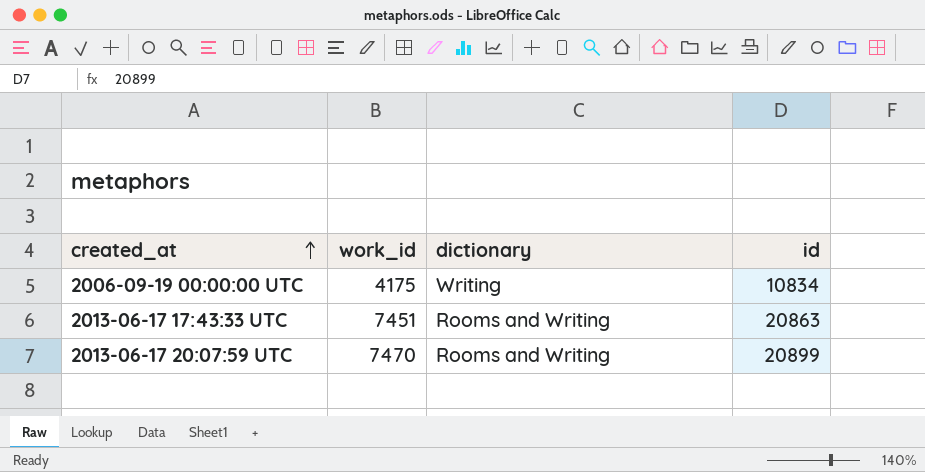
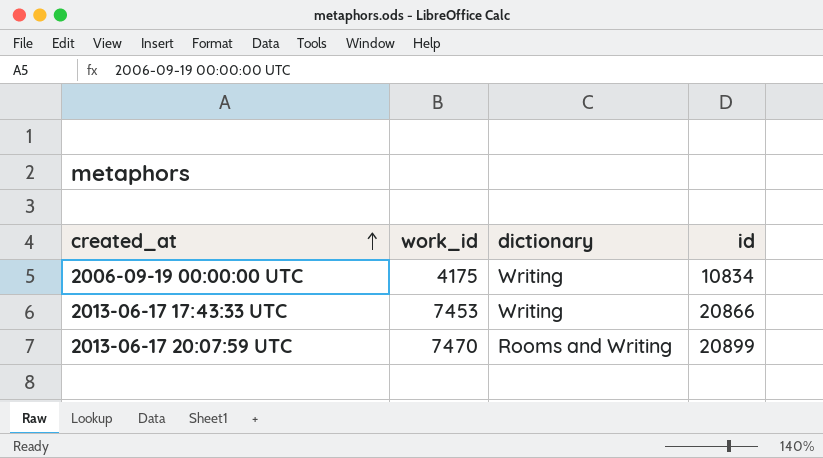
2013-06-17 17:43:33 UTC | work_id: 7451 -> 7453
2013-06-17 17:43:33 UTC | dictionary: Rooms and Writing -> Writing
2013-06-17 17:43:33 UTC | id: 20863 -> 20866

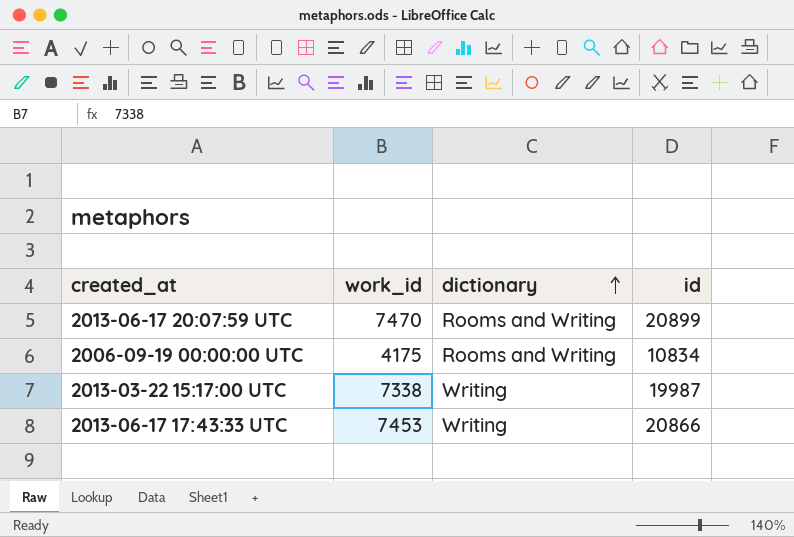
row order: created_at ascending -> dictionary ascending
2006-09-19 00:00:00 UTC | dictionary: Writing -> Rooms and Writing
row 2013-03-22 15:17:00 UTC: none -> 7338 | Writing | 19987

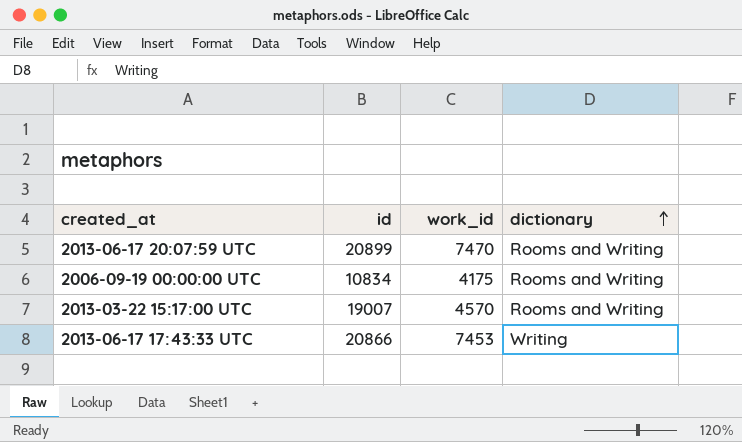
column id | position: 4 -> 2
2013-03-22 15:17:00 UTC | id: 19987 -> 19007
2013-03-22 15:17:00 UTC | work_id: 7338 -> 4570
2013-03-22 15:17:00 UTC | dictionary: Writing -> Rooms and Writing

